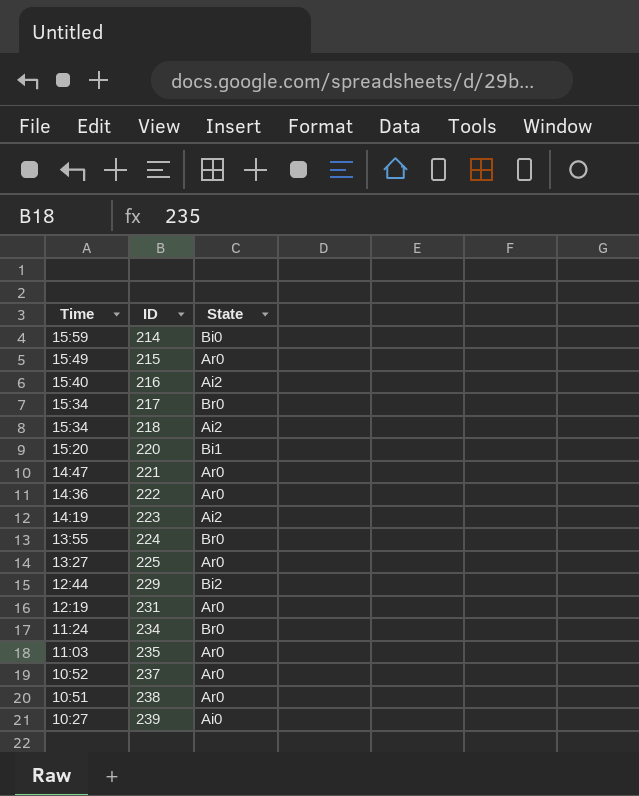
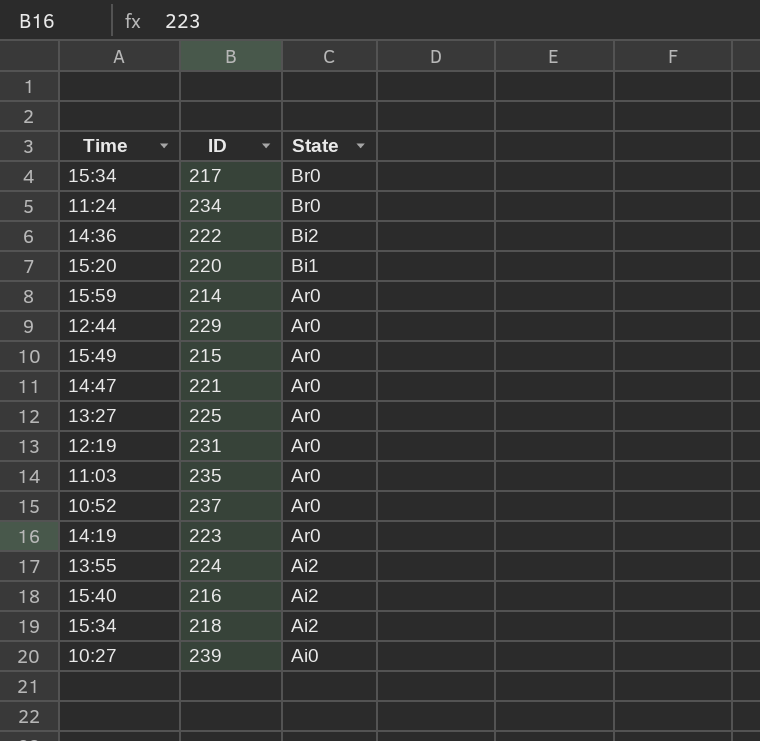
row order: Time descending -> State descending
row 238: 10:51 | Ar0 -> none
222 | State: Ar0 -> Bi2
214 | State: Bi0 -> Ar0
229 | State: Bi2 -> Ar0
223 | State: Ai2 -> Ar0
224 | State: Br0 -> Ai2

